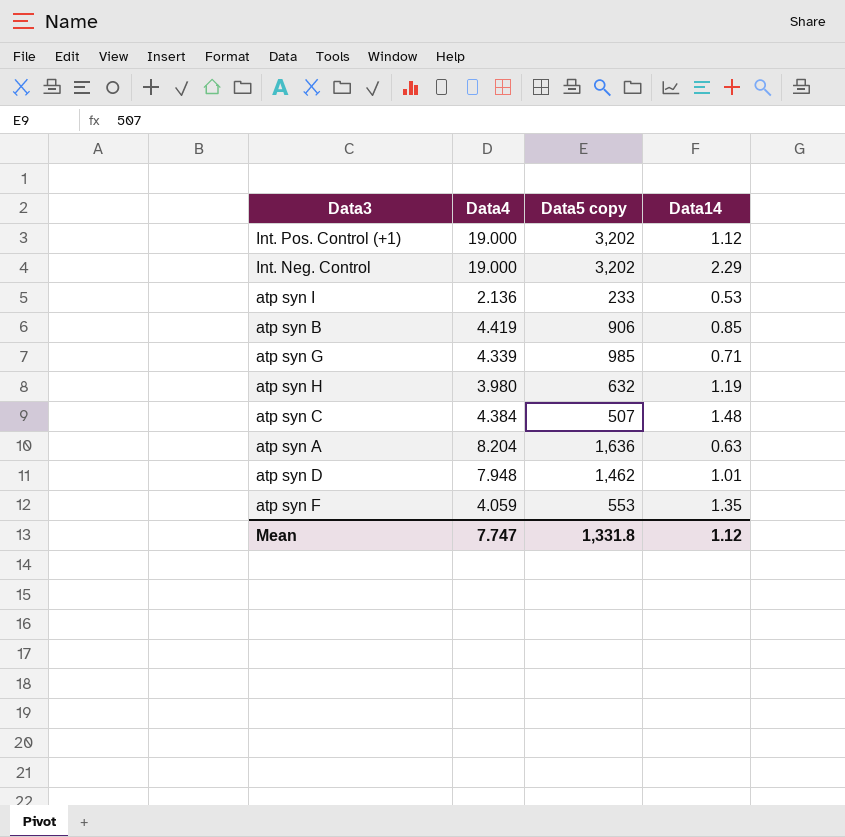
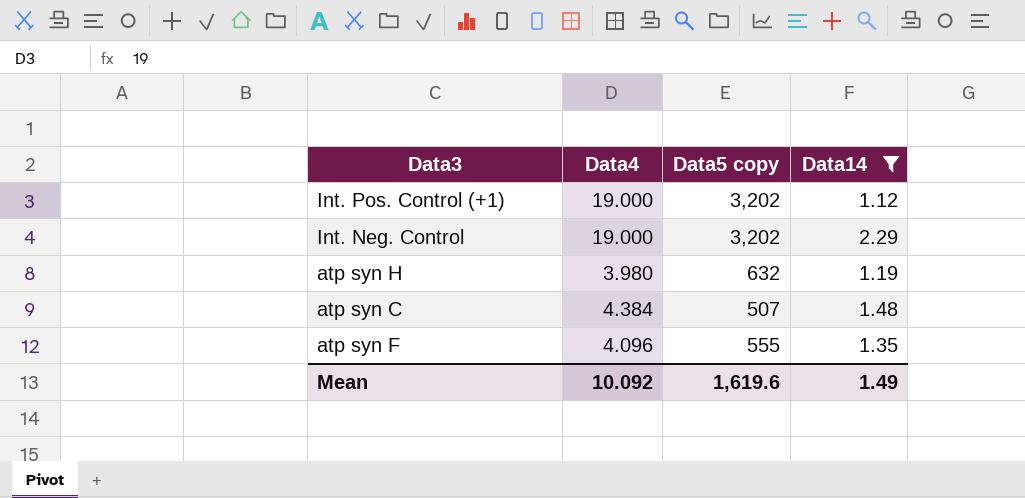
filter: none -> Data14 >= 1.12
atp syn F | Data4: 4.059 -> 4.096
atp syn F | Data5 copy: 553 -> 555
Mean | Data4: 7.747 -> 10.092
Mean | Data5 copy: 1,331.8 -> 1,619.6
Mean | Data14: 1.12 -> 1.49

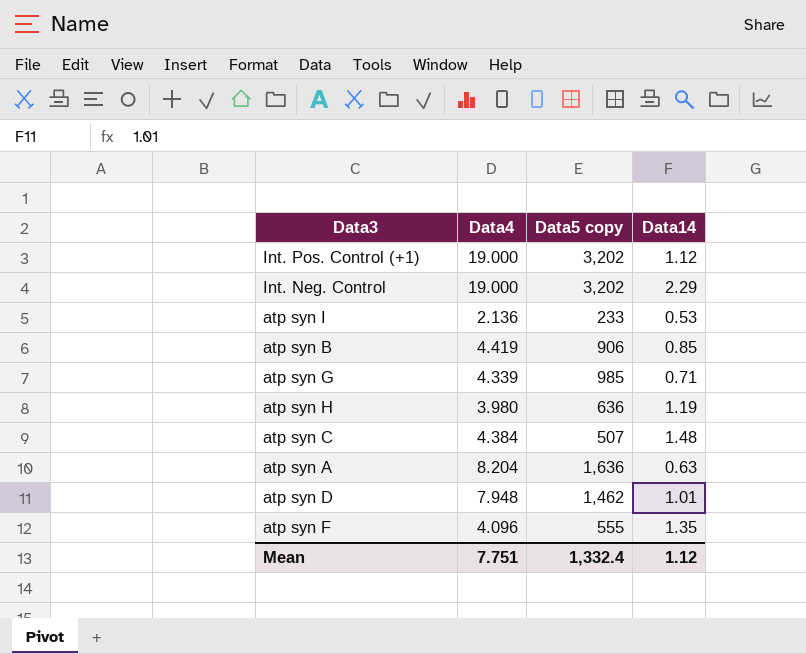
filter: Data14 >= 1.12 -> none
atp syn H | Data5 copy: 632 -> 636
Mean | Data4: 10.092 -> 7.751
Mean | Data5 copy: 1,619.6 -> 1,332.4
Mean | Data14: 1.49 -> 1.12

